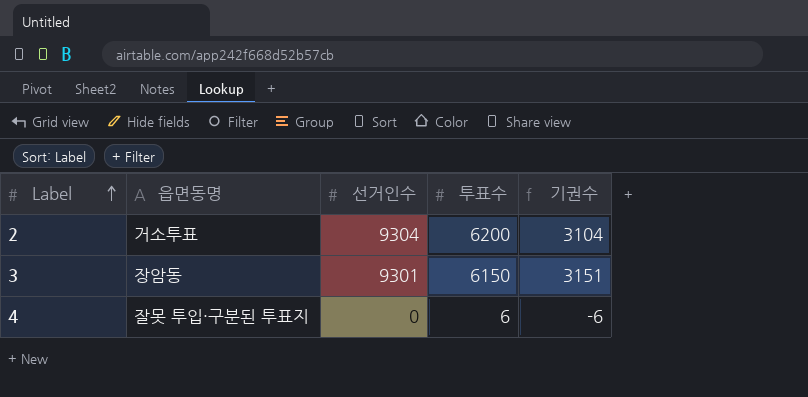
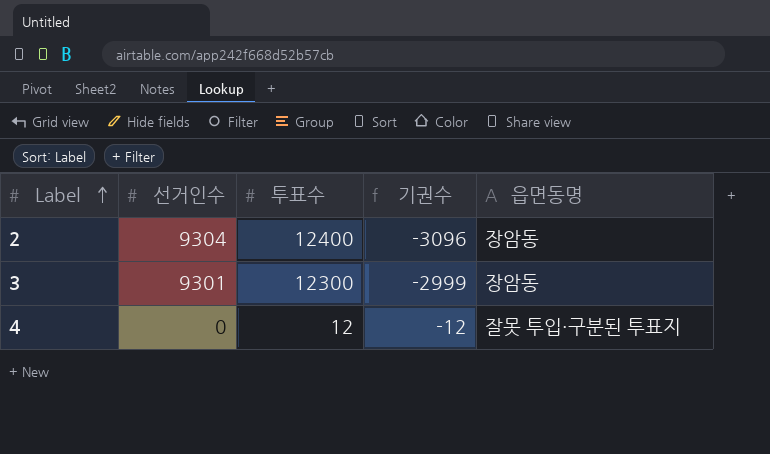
column 읍면동명 | position: 2 -> 5
2 | 투표수: 6200 -> 12400
2 | 기권수: 3104 -> -3096
2 | 읍면동명: 거소투표 -> 장암동
3 | 투표수: 6150 -> 12300
3 | 기권수: 3151 -> -2999
4 | 투표수: 6 -> 12
4 | 기권수: -6 -> -12

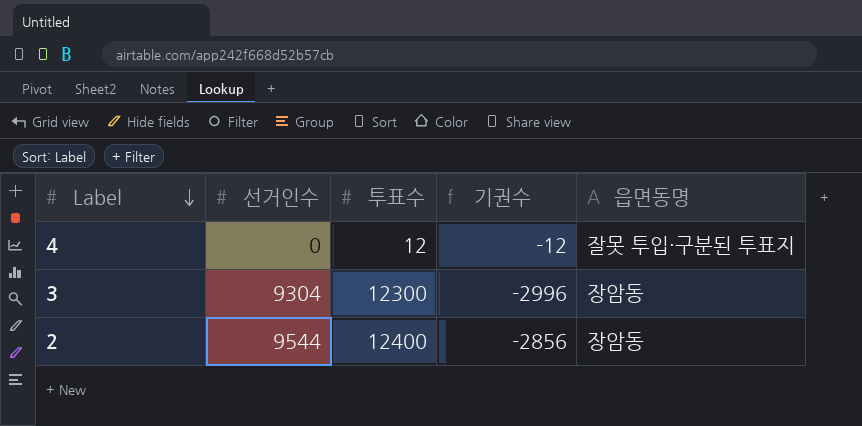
row order: Label ascending -> Label descending
3 | 선거인수: 9301 -> 9304
3 | 기권수: -2999 -> -2996
2 | 선거인수: 9304 -> 9544
2 | 기권수: -3096 -> -2856

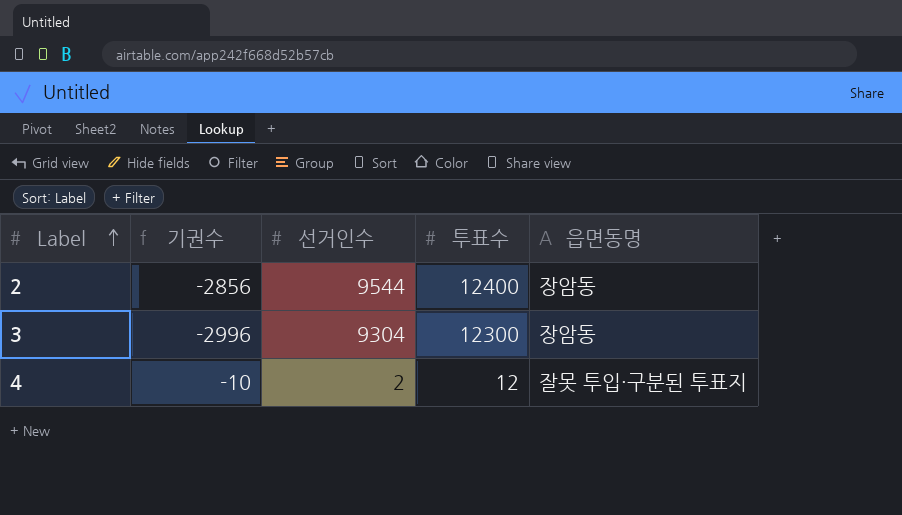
row order: Label descending -> Label ascending
column 기권수 | position: 4 -> 2
4 | 기권수: -12 -> -10
4 | 선거인수: 0 -> 2

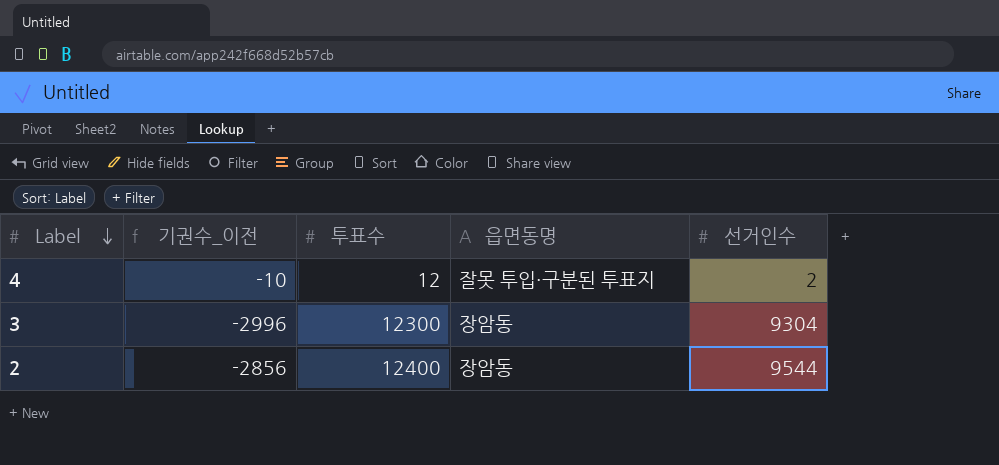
row order: Label ascending -> Label descending
column name: 기권수 -> 기권수_이전
column 선거인수 | position: 3 -> 5

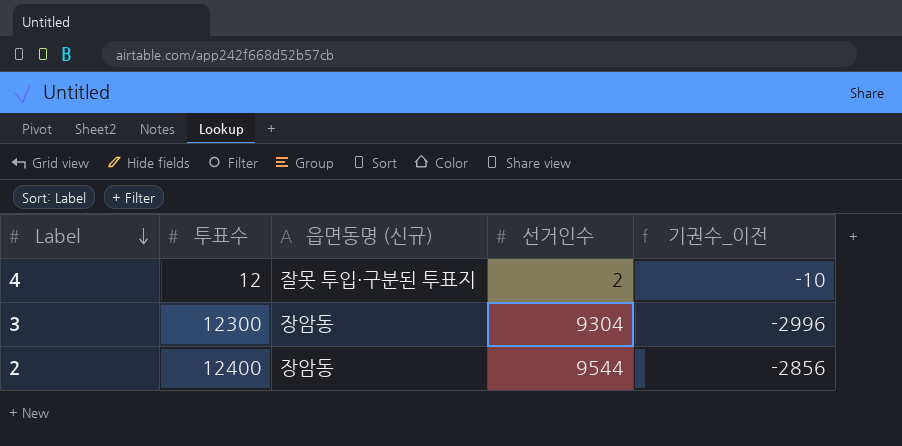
column name: 읍면동명 -> 읍면동명 (신규)
column 기권수_이전 | position: 2 -> 5

